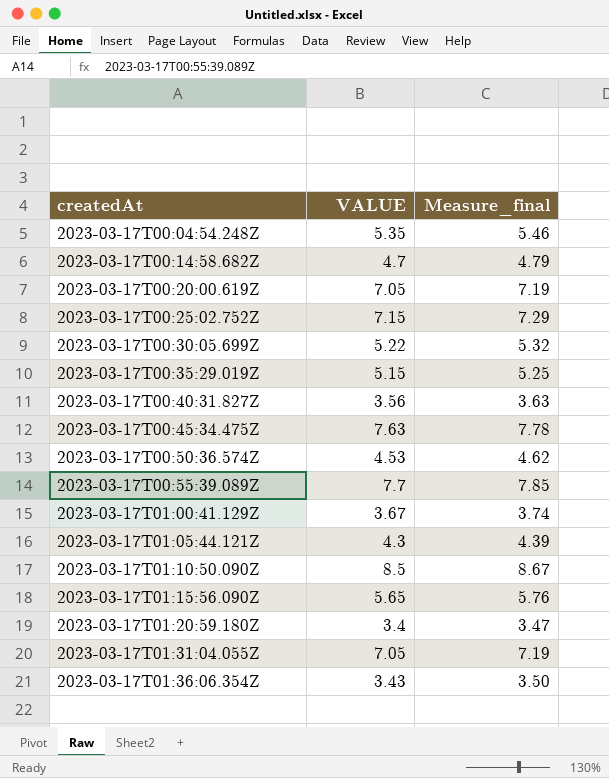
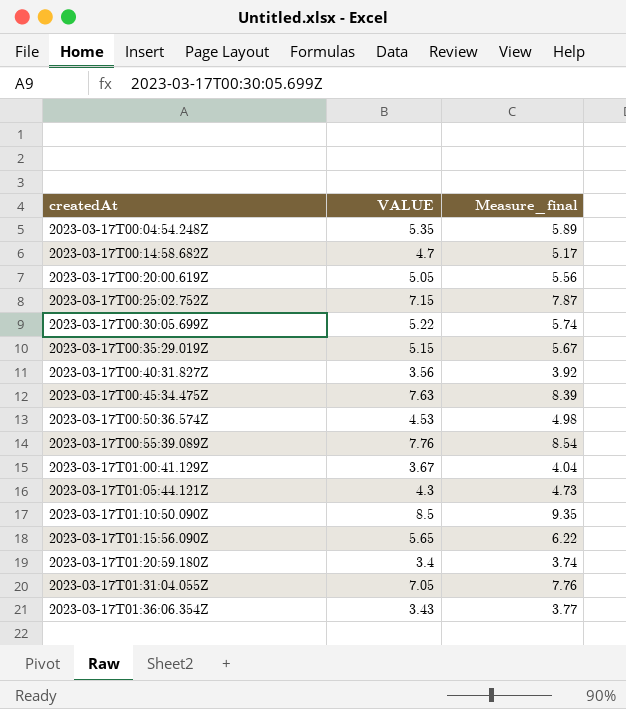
column Measure_final | formula: [VALUE] * 1.02 -> [VALUE] * 1.1
2023-03-17T00:20:00.619Z | VALUE: 7.05 -> 5.05
2023-03-17T00:55:39.089Z | VALUE: 7.7 -> 7.76

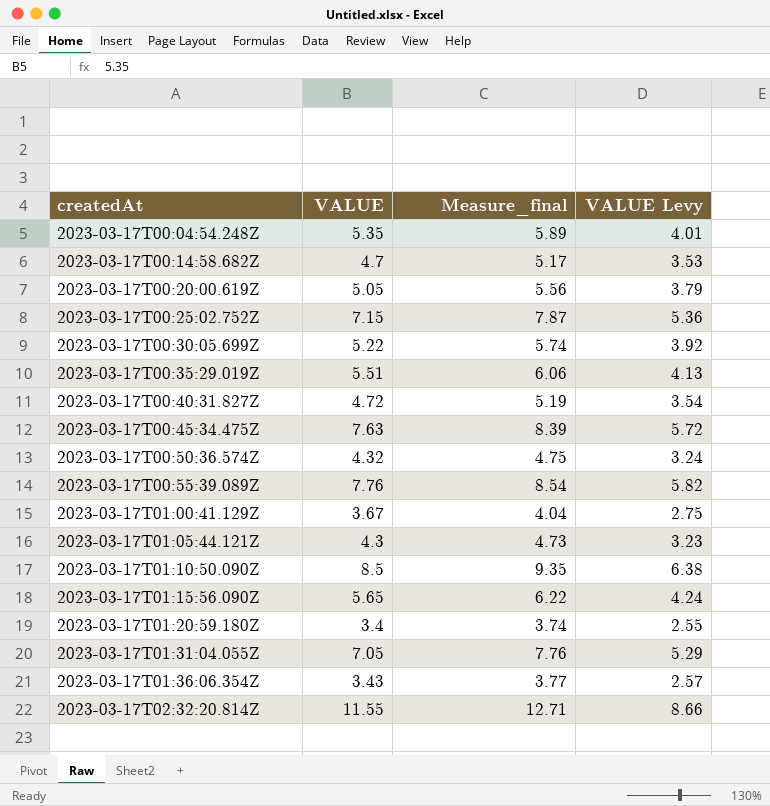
column VALUE Levy | formula: none -> [VALUE] * 0.75
2023-03-17T00:35:29.019Z | VALUE: 5.15 -> 5.51
2023-03-17T00:35:29.019Z | Measure_final: 5.67 -> 6.06
2023-03-17T00:40:31.827Z | VALUE: 3.56 -> 4.72
2023-03-17T00:40:31.827Z | Measure_final: 3.92 -> 5.19
2023-03-17T00:50:36.574Z | VALUE: 4.53 -> 4.32
2023-03-17T00:50:36.574Z | Measure_final: 4.98 -> 4.75
row 2023-03-17T02:32:20.814Z: none -> 11.55 | 12.71 | 8.66

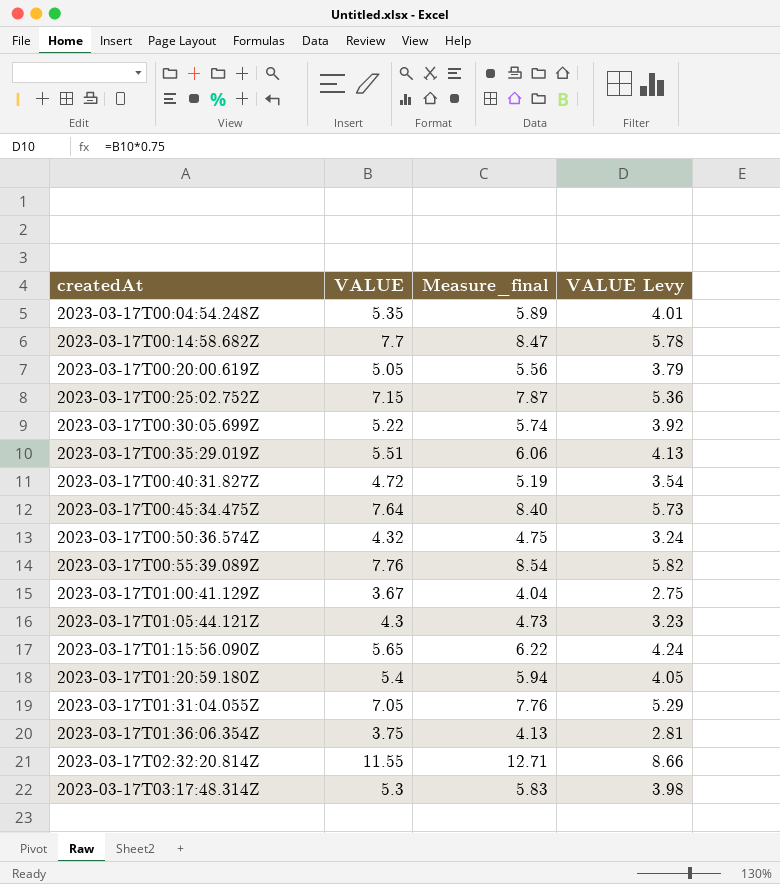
row 2023-03-17T01:10:50.090Z: 8.5 | 9.35 | 6.38 -> none
2023-03-17T00:14:58.682Z | VALUE: 4.7 -> 7.7
2023-03-17T00:14:58.682Z | Measure_final: 5.17 -> 8.47
2023-03-17T00:14:58.682Z | VALUE Levy: 3.53 -> 5.78
2023-03-17T00:45:34.475Z | VALUE: 7.63 -> 7.64
2023-03-17T00:45:34.475Z | Measure_final: 8.39 -> 8.40
2023-03-17T00:45:34.475Z | VALUE Levy: 5.72 -> 5.73
2023-03-17T01:20:59.180Z | VALUE: 3.4 -> 5.4
2023-03-17T01:20:59.180Z | Measure_final: 3.74 -> 5.94
2023-03-17T01:20:59.180Z | VALUE Levy: 2.55 -> 4.05
2023-03-17T01:36:06.354Z | VALUE: 3.43 -> 3.75
2023-03-17T01:36:06.354Z | Measure_final: 3.77 -> 4.13
2023-03-17T01:36:06.354Z | VALUE Levy: 2.57 -> 2.81
row 2023-03-17T03:17:48.314Z: none -> 5.3 | 5.83 | 3.98

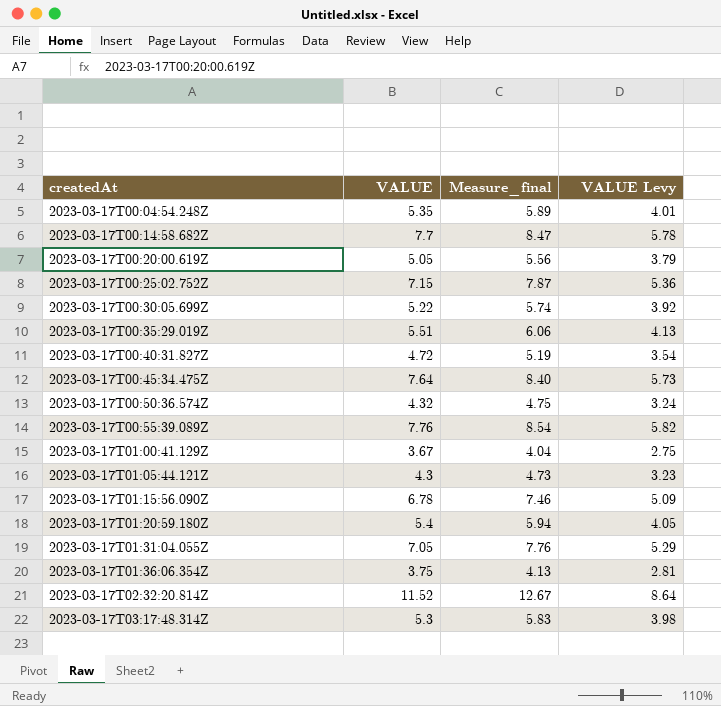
2023-03-17T01:15:56.090Z | VALUE: 5.65 -> 6.78
2023-03-17T01:15:56.090Z | Measure_final: 6.22 -> 7.46
2023-03-17T01:15:56.090Z | VALUE Levy: 4.24 -> 5.09
2023-03-17T02:32:20.814Z | VALUE: 11.55 -> 11.52
2023-03-17T02:32:20.814Z | Measure_final: 12.71 -> 12.67
2023-03-17T02:32:20.814Z | VALUE Levy: 8.66 -> 8.64

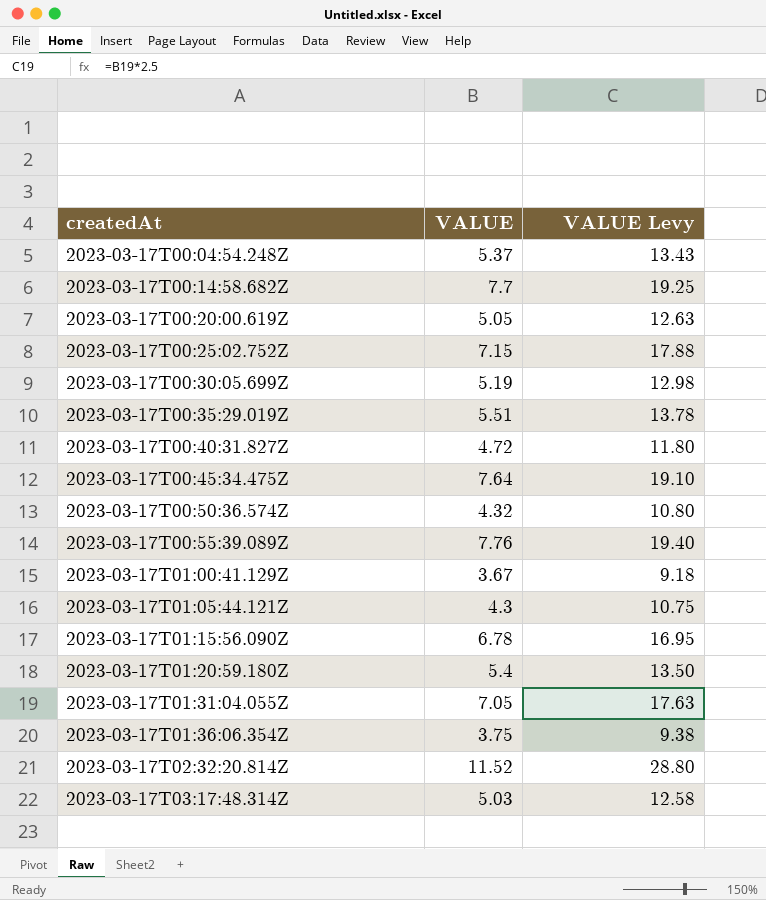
column Measure_final | formula: [VALUE] * 1.1 -> none
column VALUE Levy | formula: [VALUE] * 0.75 -> [VALUE] * 2.5
2023-03-17T00:04:54.248Z | VALUE: 5.35 -> 5.37
2023-03-17T00:30:05.699Z | VALUE: 5.22 -> 5.19
2023-03-17T03:17:48.314Z | VALUE: 5.3 -> 5.03

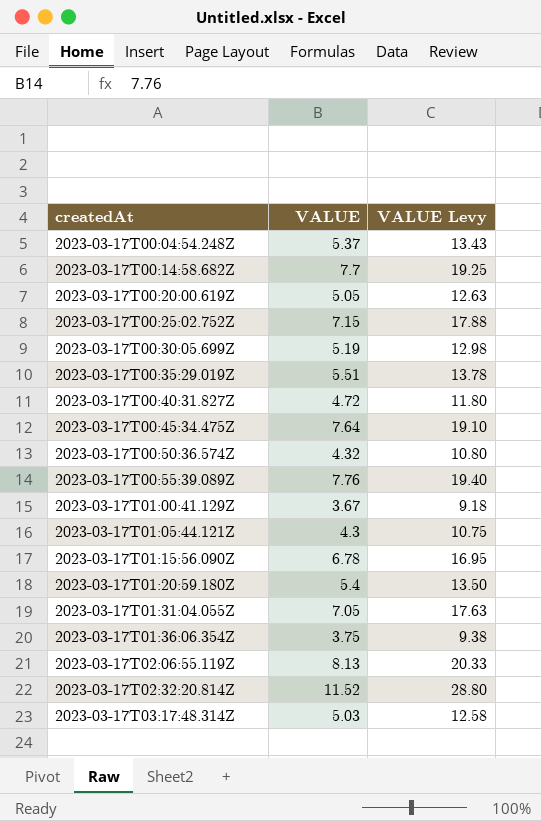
row 2023-03-17T02:06:55.119Z: none -> 8.13 | 20.33

